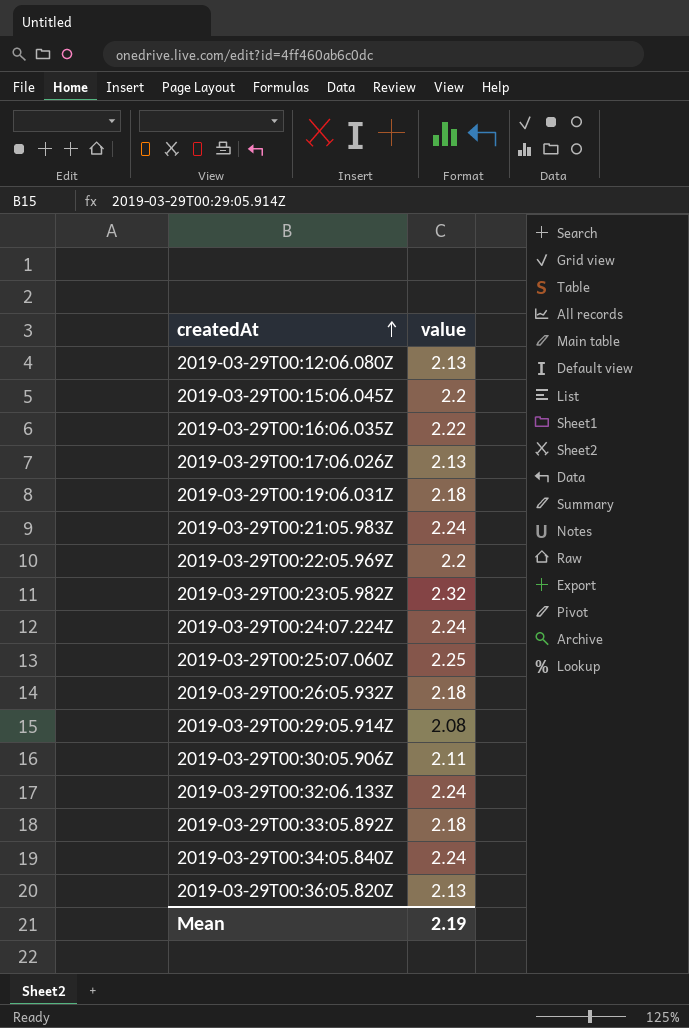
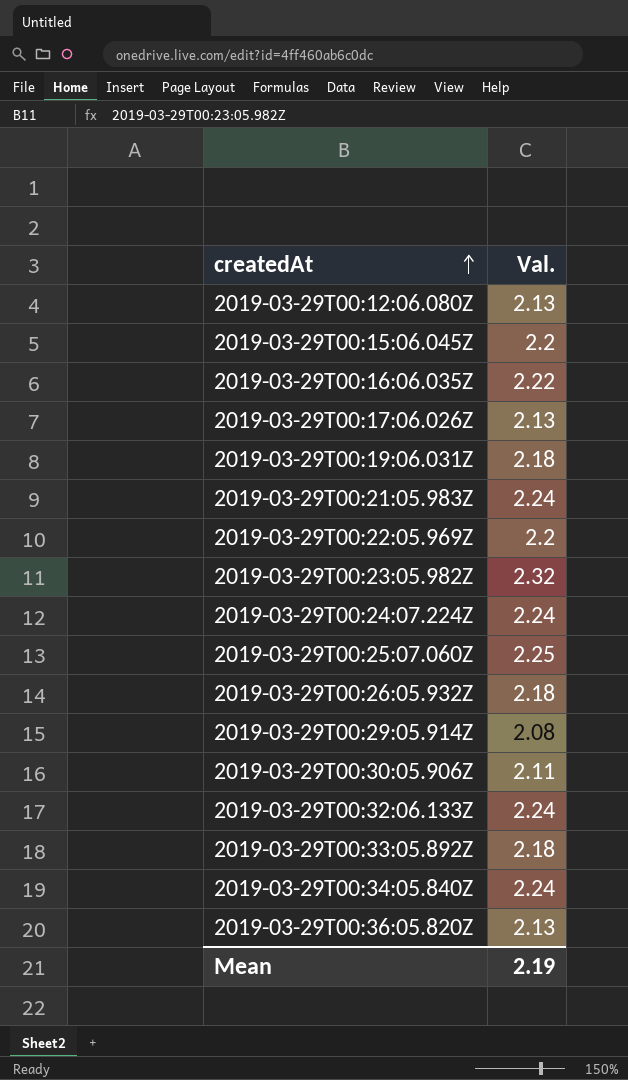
column name: value -> Val.

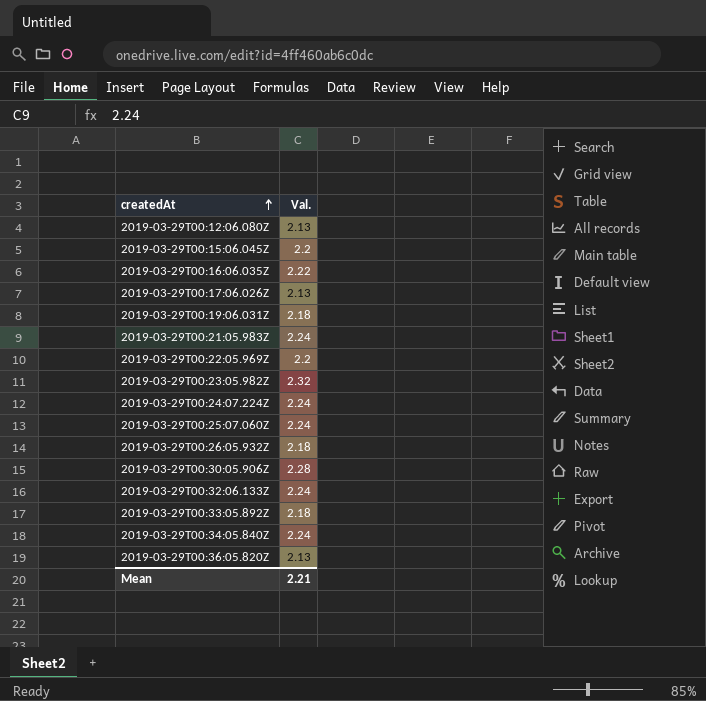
row 2019-03-29T00:29:05.914Z: 2.08 -> none
2019-03-29T00:25:07.060Z | Val.: 2.25 -> 2.24
2019-03-29T00:30:05.906Z | Val.: 2.11 -> 2.28
Mean | Val.: 2.19 -> 2.21

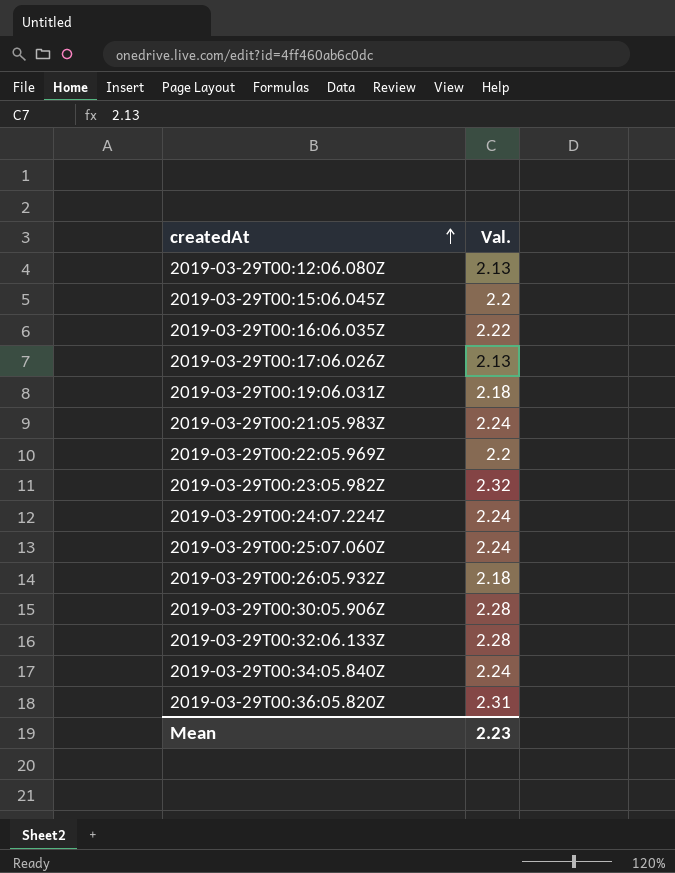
row 2019-03-29T00:33:05.892Z: 2.18 -> none
2019-03-29T00:32:06.133Z | Val.: 2.24 -> 2.28
2019-03-29T00:36:05.820Z | Val.: 2.13 -> 2.31
Mean | Val.: 2.21 -> 2.23

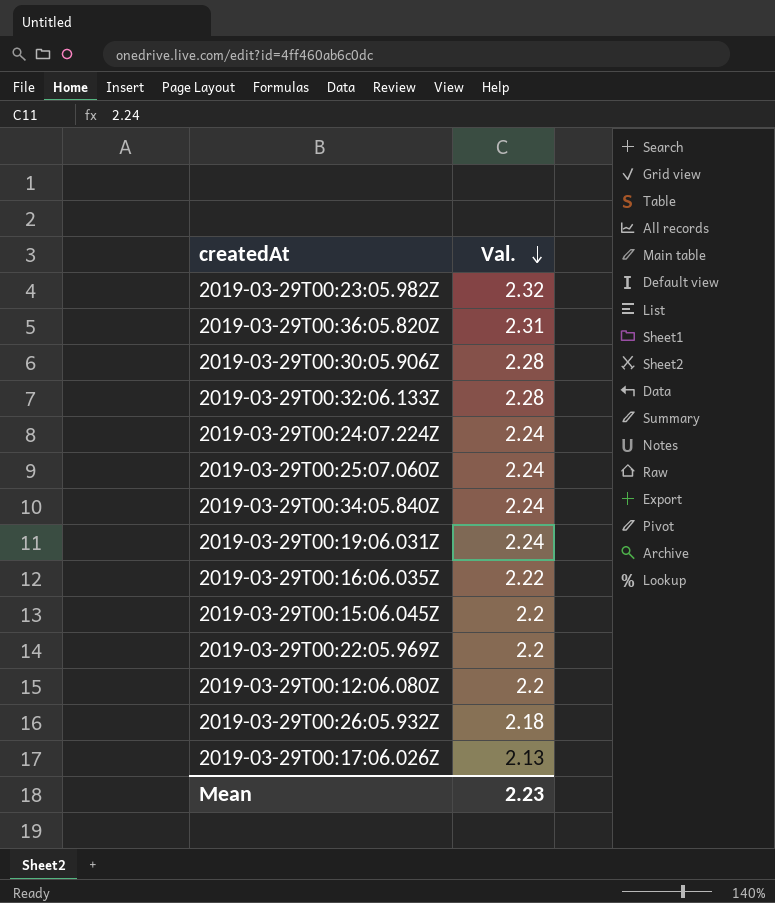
row order: createdAt ascending -> Val. descending
row 2019-03-29T00:21:05.983Z: 2.24 -> none
2019-03-29T00:19:06.031Z | Val.: 2.18 -> 2.24
2019-03-29T00:12:06.080Z | Val.: 2.13 -> 2.2

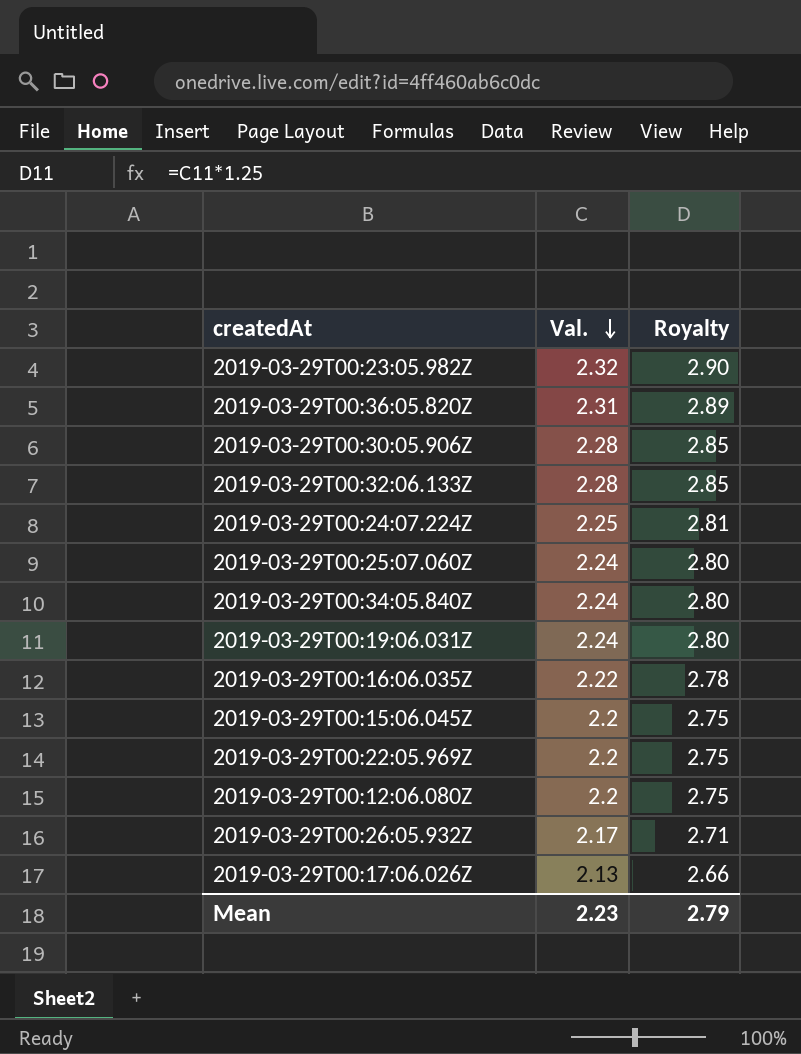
column Royalty | formula: none -> [Val.] * 1.25
2019-03-29T00:24:07.224Z | Val.: 2.24 -> 2.25
2019-03-29T00:26:05.932Z | Val.: 2.18 -> 2.17

